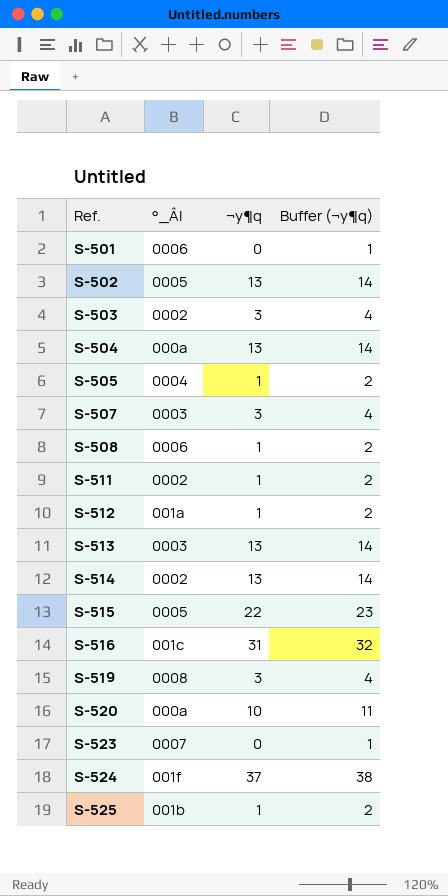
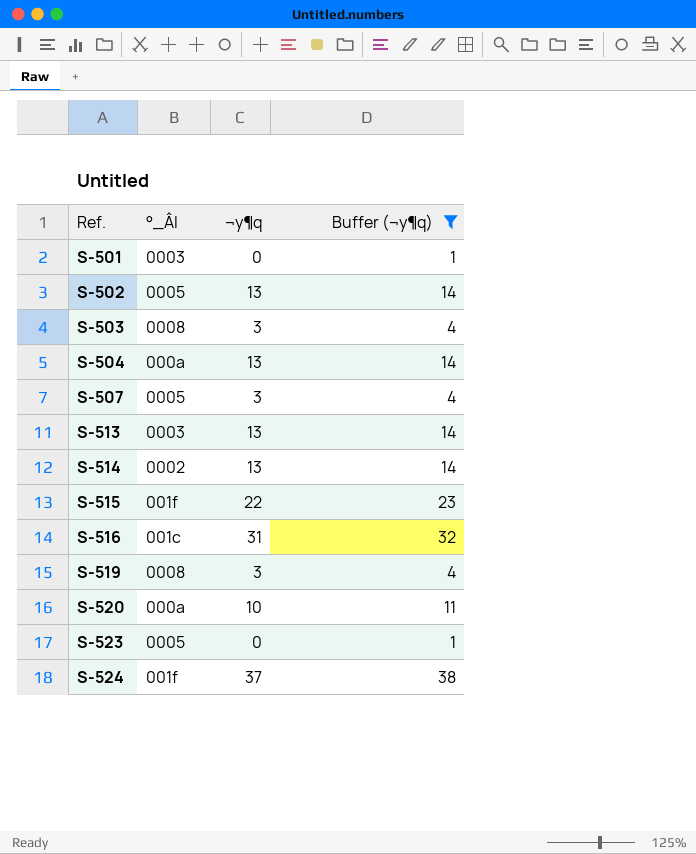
filter: none -> Buffer (¬y¶q) != 2
S-501 | °_ÂI: 0006 -> 0003
S-503 | °_ÂI: 0002 -> 0008
S-507 | °_ÂI: 0003 -> 0005
S-515 | °_ÂI: 0005 -> 001f
S-523 | °_ÂI: 0007 -> 0005

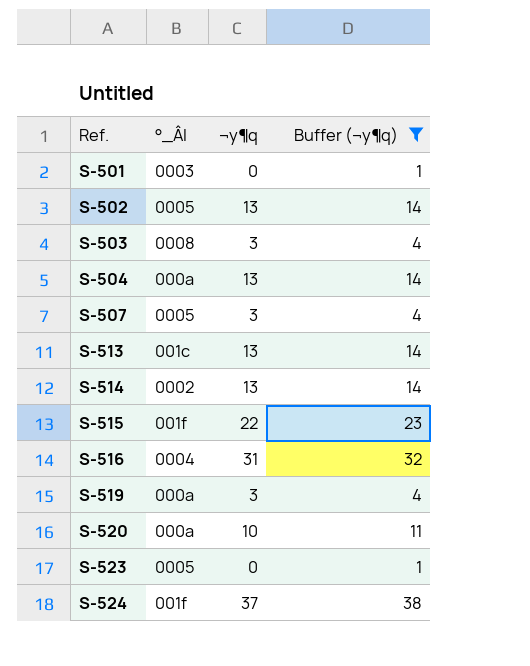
S-513 | °_ÂI: 0003 -> 001c
S-516 | °_ÂI: 001c -> 0004
S-519 | °_ÂI: 0008 -> 000a

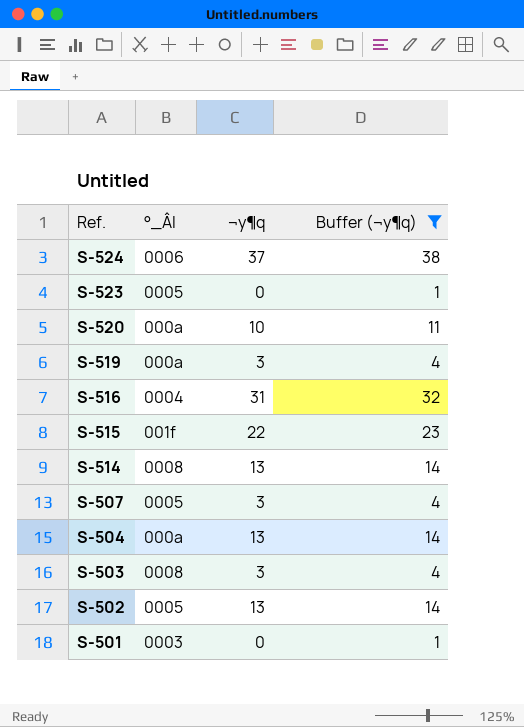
row order: Ref. ascending -> Ref. descending
row S-513: 001c | 13 | 14 -> none
S-524 | °_ÂI: 001f -> 0006
S-514 | °_ÂI: 0002 -> 0008

